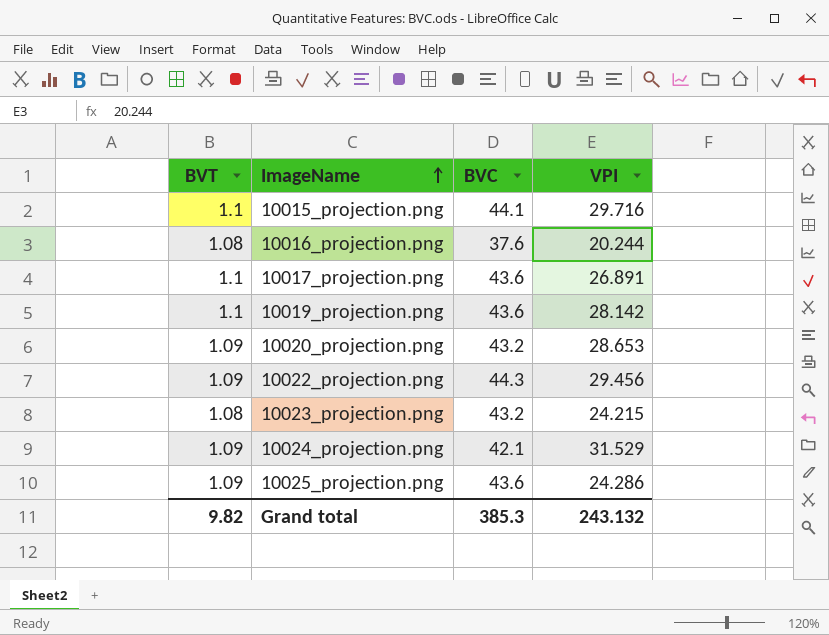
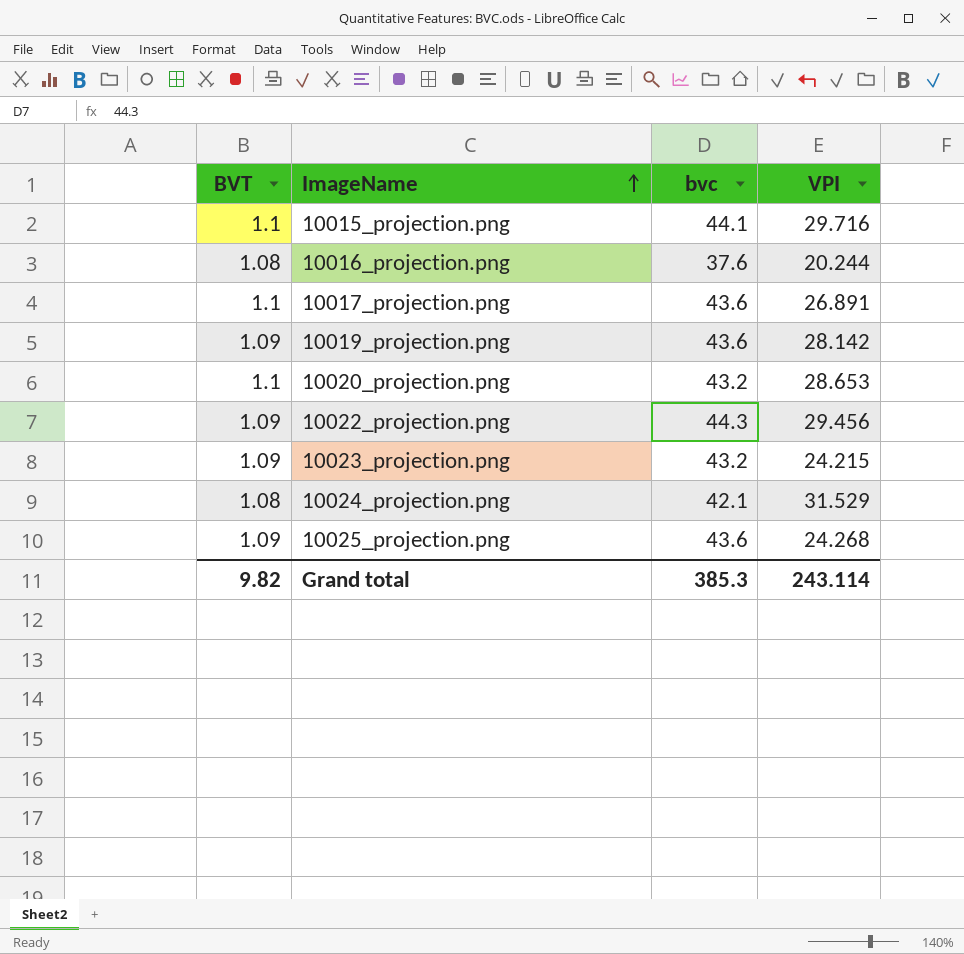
column name: BVC -> bvc
10019_projection.png | BVT: 1.1 -> 1.09
10020_projection.png | BVT: 1.09 -> 1.1
10023_projection.png | BVT: 1.08 -> 1.09
10024_projection.png | BVT: 1.09 -> 1.08
10025_projection.png | VPI: 24.286 -> 24.268
Grand total | VPI: 243.132 -> 243.114

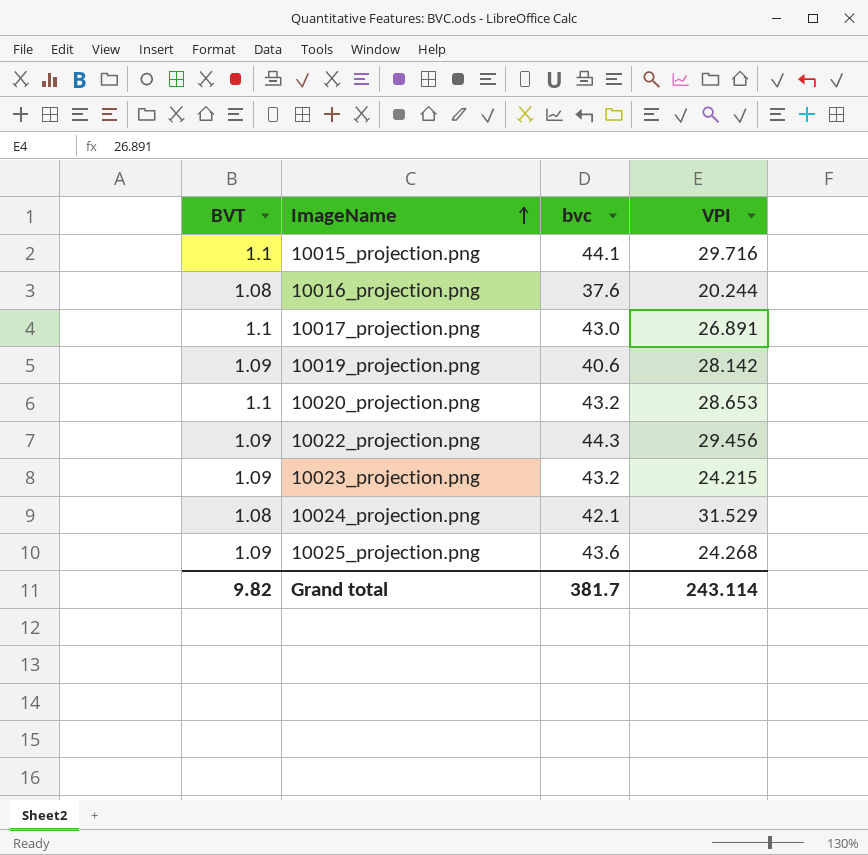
10017_projection.png | bvc: 43.6 -> 43.0
10019_projection.png | bvc: 43.6 -> 40.6
Grand total | bvc: 385.3 -> 381.7

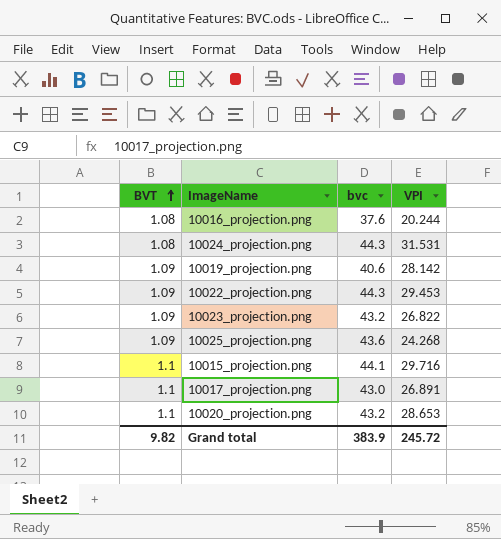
row order: ImageName ascending -> BVT ascending
10024_projection.png | bvc: 42.1 -> 44.3
10024_projection.png | VPI: 31.529 -> 31.531
10022_projection.png | VPI: 29.456 -> 29.453
10023_projection.png | VPI: 24.215 -> 26.822
Grand total | bvc: 381.7 -> 383.9
Grand total | VPI: 243.114 -> 245.72

